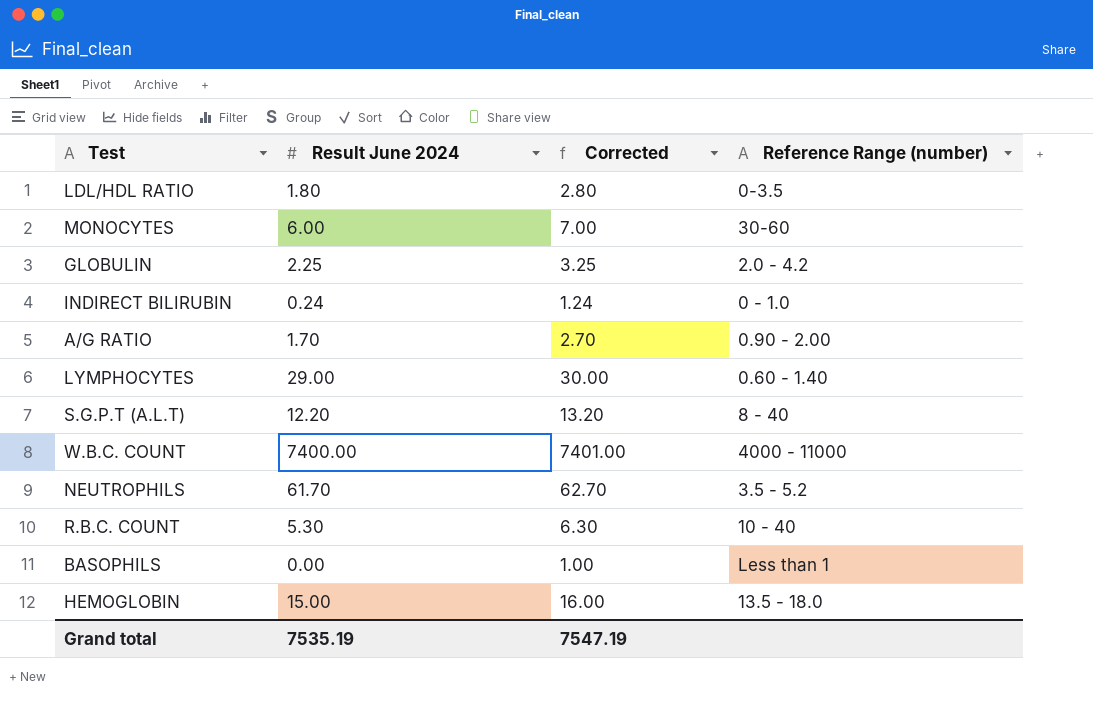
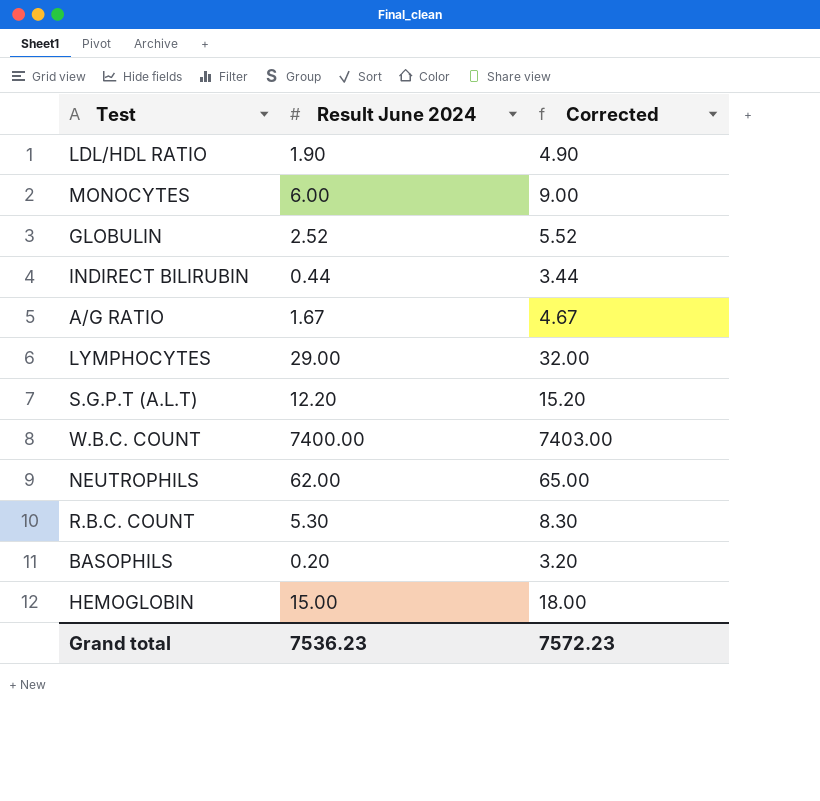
column Reference Range (number) | position: 4 -> none
column Corrected | formula: [Result June 2024] + 1 -> [Result June 2024] + 3
LDL/HDL RATIO | Result June 2024: 1.80 -> 1.90
GLOBULIN | Result June 2024: 2.25 -> 2.52
INDIRECT BILIRUBIN | Result June 2024: 0.24 -> 0.44
A/G RATIO | Result June 2024: 1.70 -> 1.67
NEUTROPHILS | Result June 2024: 61.70 -> 62.00
BASOPHILS | Result June 2024: 0.00 -> 0.20
Grand total | Result June 2024: 7535.19 -> 7536.23
Grand total | Corrected: 7547.19 -> 7572.23

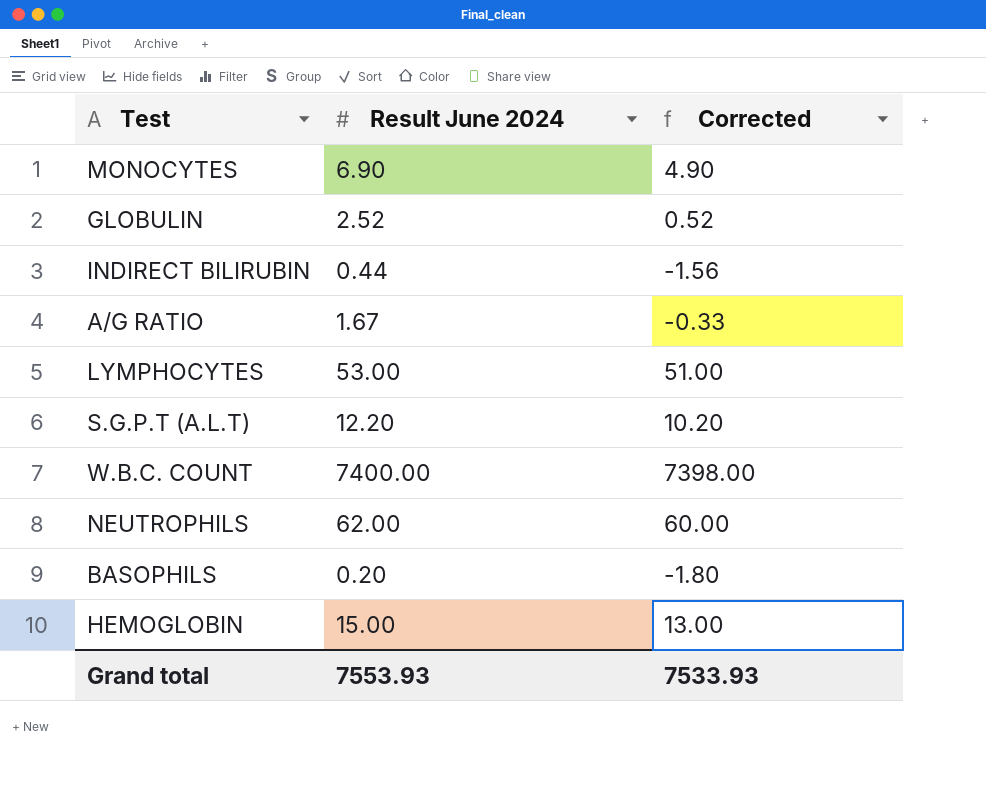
column Corrected | formula: [Result June 2024] + 3 -> [Result June 2024] - 2
row LDL/HDL RATIO: 1.90 | 4.90 -> none
row R.B.C. COUNT: 5.30 | 8.30 -> none
MONOCYTES | Result June 2024: 6.00 -> 6.90
LYMPHOCYTES | Result June 2024: 29.00 -> 53.00
Grand total | Result June 2024: 7536.23 -> 7553.93
Grand total | Corrected: 7572.23 -> 7533.93

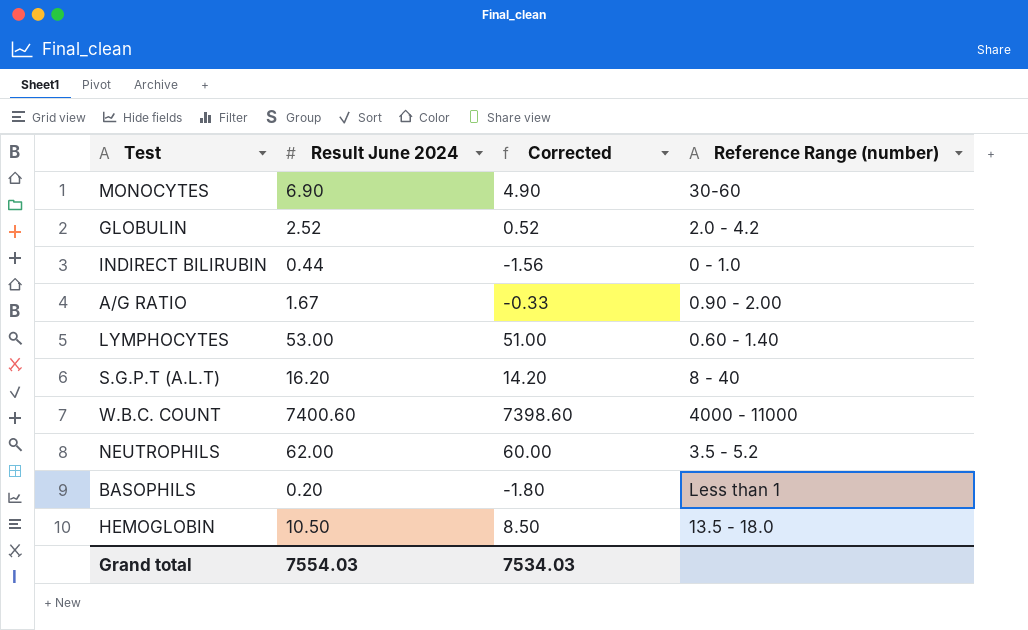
column Reference Range (number) | position: none -> 4
S.G.P.T (A.L.T) | Result June 2024: 12.20 -> 16.20
S.G.P.T (A.L.T) | Corrected: 10.20 -> 14.20
W.B.C. COUNT | Result June 2024: 7400.00 -> 7400.60
W.B.C. COUNT | Corrected: 7398.00 -> 7398.60
HEMOGLOBIN | Result June 2024: 15.00 -> 10.50
HEMOGLOBIN | Corrected: 13.00 -> 8.50
Grand total | Result June 2024: 7553.93 -> 7554.03
Grand total | Corrected: 7533.93 -> 7534.03

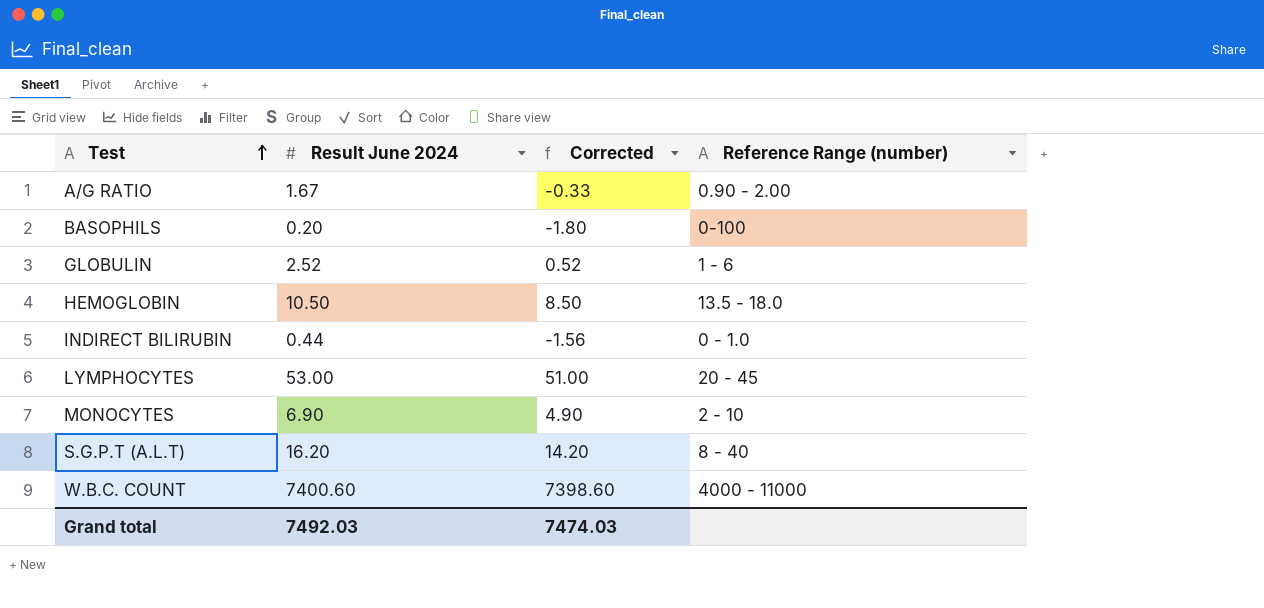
row order: none -> Test ascending
row NEUTROPHILS: 62.00 | 60.00 | 3.5 - 5.2 -> none
BASOPHILS | Reference Range (number): Less than 1 -> 0-100
GLOBULIN | Reference Range (number): 2.0 - 4.2 -> 1 - 6
LYMPHOCYTES | Reference Range (number): 0.60 - 1.40 -> 20 - 45
MONOCYTES | Reference Range (number): 30-60 -> 2 - 10
Grand total | Result June 2024: 7554.03 -> 7492.03
Grand total | Corrected: 7534.03 -> 7474.03

